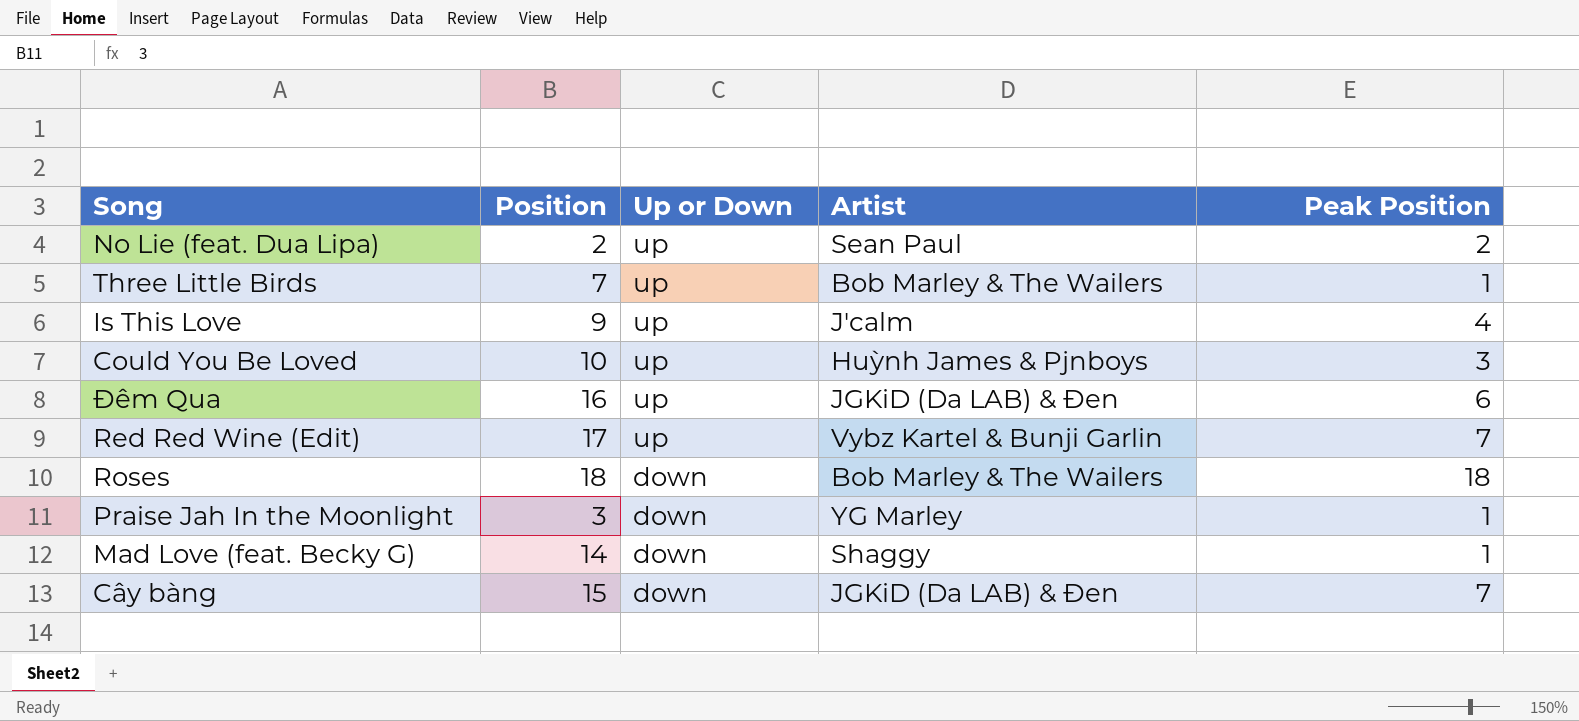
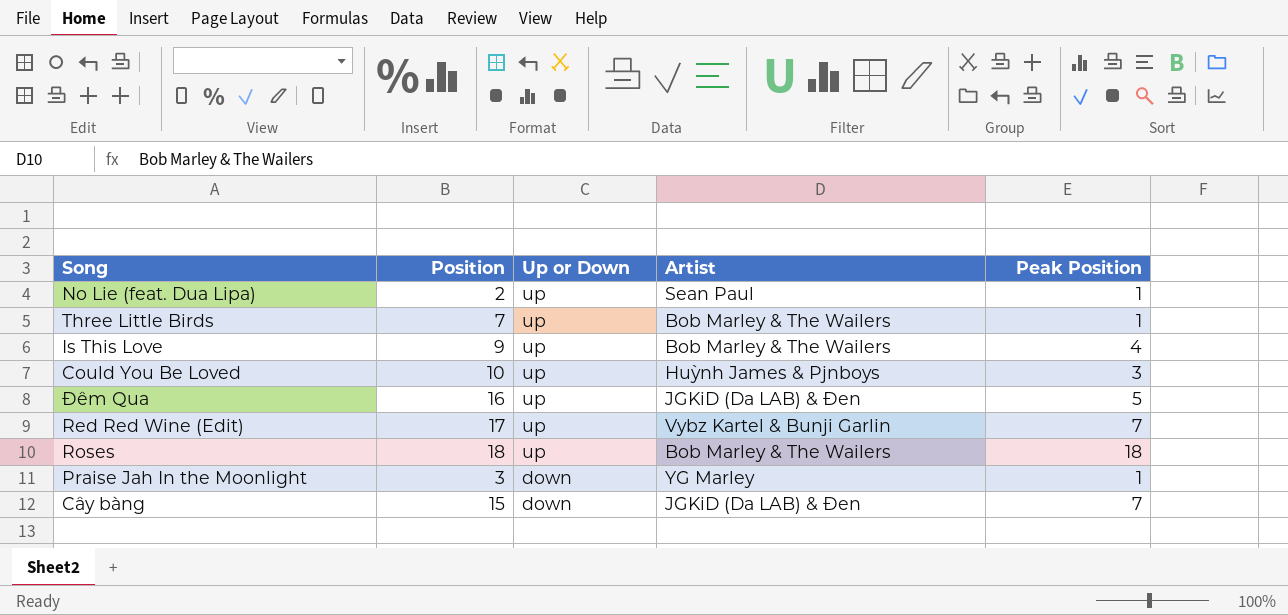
row Mad Love (feat. Becky G): 14 | down | Shaggy | 1 -> none
No Lie (feat. Dua Lipa) | Peak Position: 2 -> 1
Is This Love | Artist: J'calm -> Bob Marley & The Wailers
Đêm Qua | Peak Position: 6 -> 5
Roses | Up or Down: down -> up

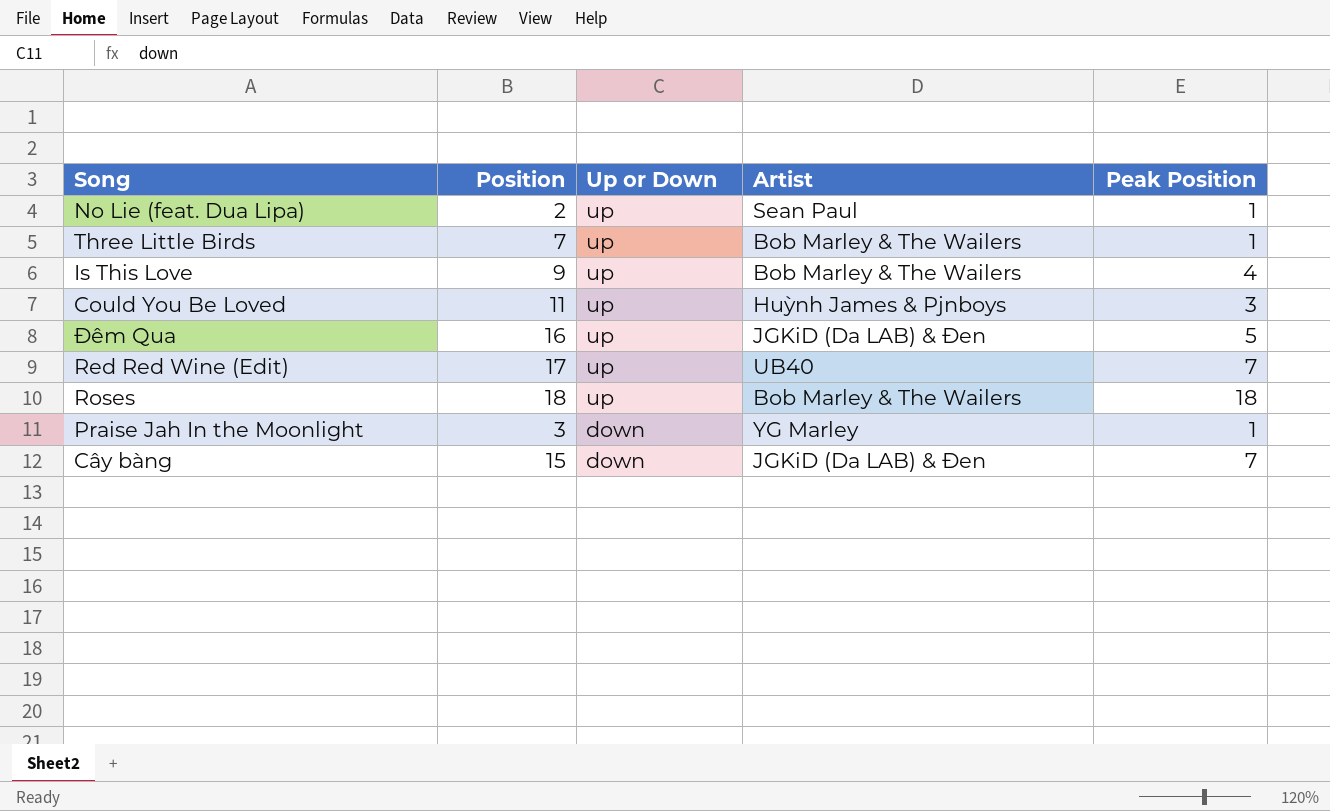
Could You Be Loved | Position: 10 -> 11
Red Red Wine (Edit) | Artist: Vybz Kartel & Bunji Garlin -> UB40

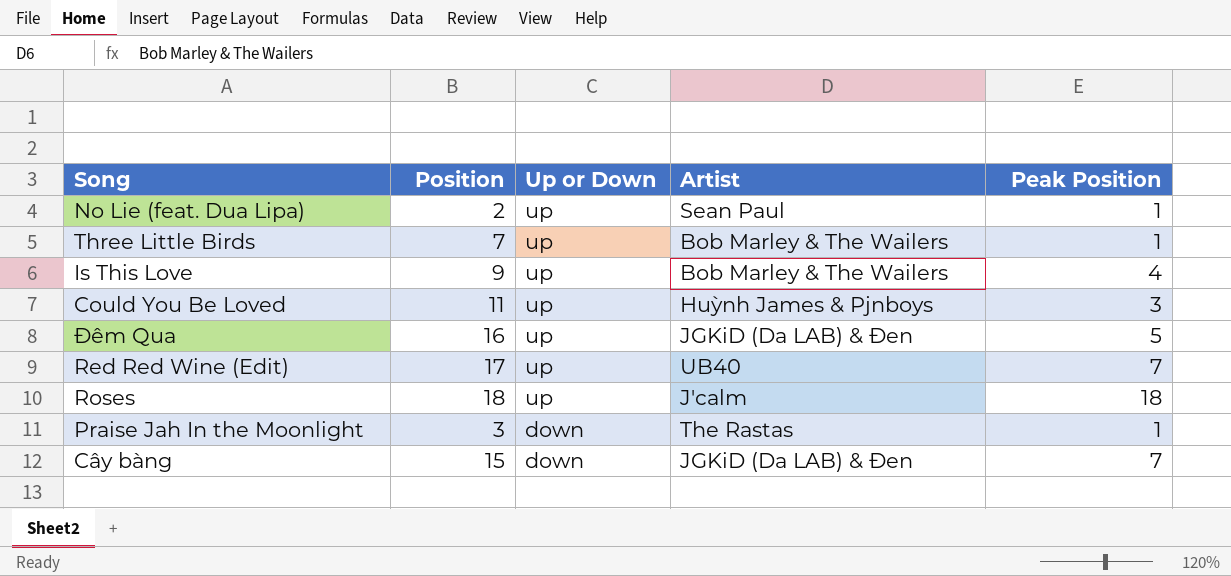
Roses | Artist: Bob Marley & The Wailers -> J'calm
Praise Jah In the Moonlight | Artist: YG Marley -> The Rastas

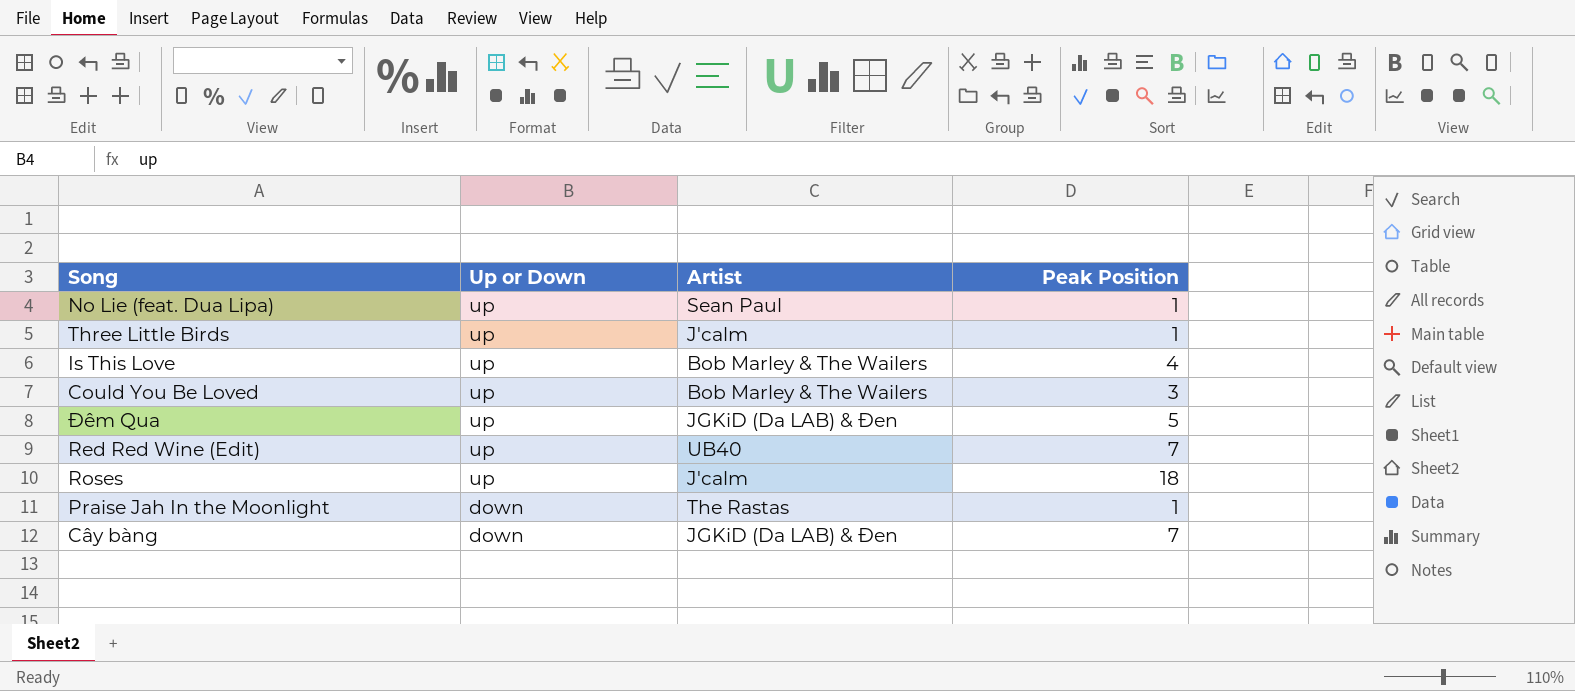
column Position | position: 2 -> none
Three Little Birds | Artist: Bob Marley & The Wailers -> J'calm
Could You Be Loved | Artist: Huỳnh James & Pjnboys -> Bob Marley & The Wailers

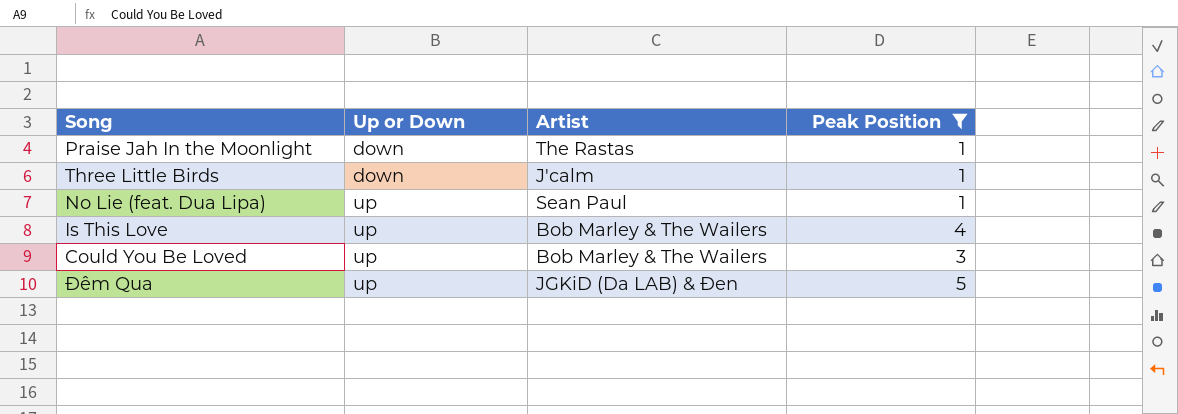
filter: none -> Peak Position <= 5
row order: Up or Down descending -> Up or Down ascending
Three Little Birds | Up or Down: up -> down

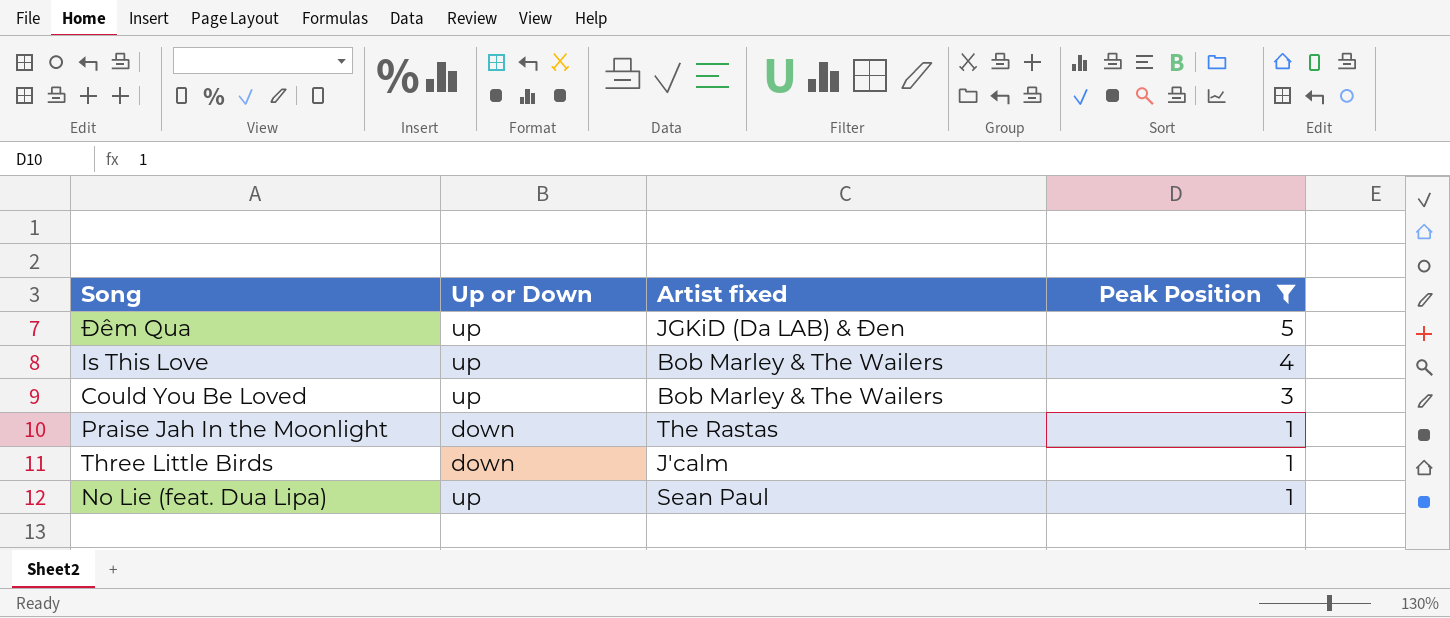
row order: Up or Down ascending -> Peak Position descending
column name: Artist -> Artist fixed

